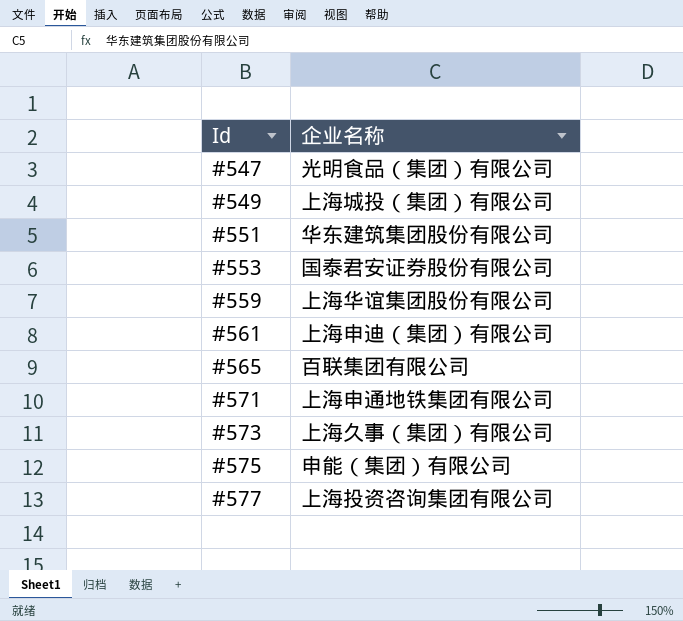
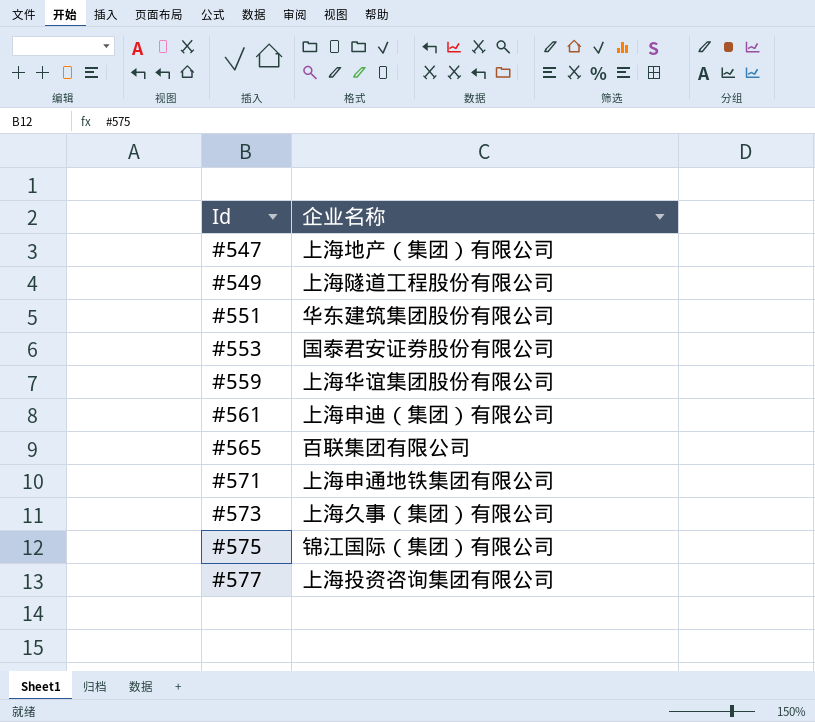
#547 | 企业名称: 光明食品（集团）有限公司 -> 上海地产（集团）有限公司
#549 | 企业名称: 上海城投（集团）有限公司 -> 上海隧道工程股份有限公司
#575 | 企业名称: 申能（集团）有限公司 -> 锦江国际（集团）有限公司

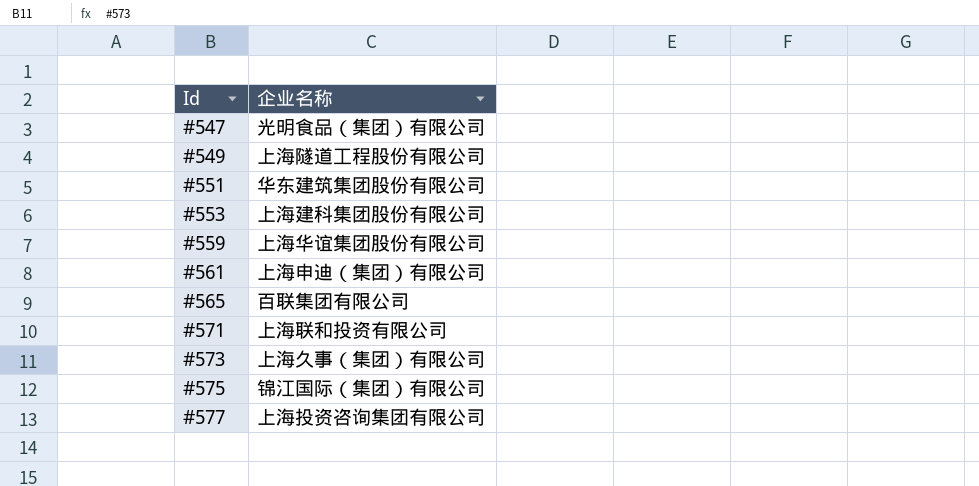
#547 | 企业名称: 上海地产（集团）有限公司 -> 光明食品（集团）有限公司
#553 | 企业名称: 国泰君安证券股份有限公司 -> 上海建科集团股份有限公司
#571 | 企业名称: 上海申通地铁集团有限公司 -> 上海联和投资有限公司

